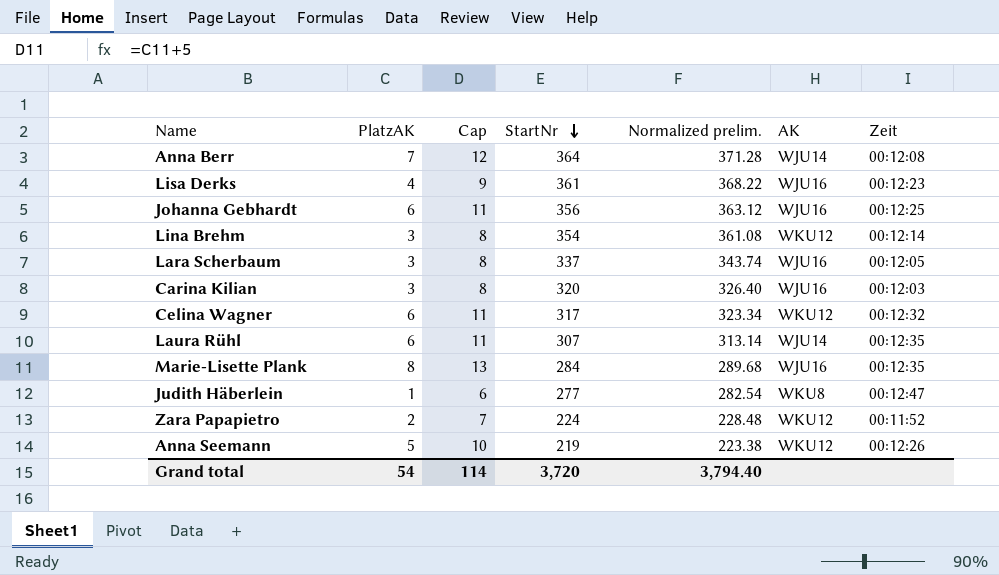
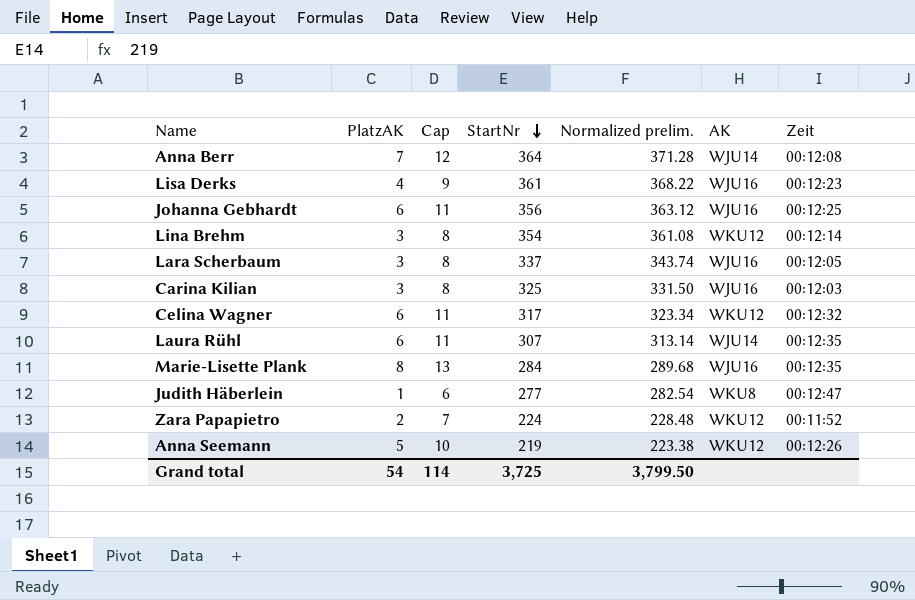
Carina Kilian | StartNr: 320 -> 325
Carina Kilian | Normalized prelim.: 326.40 -> 331.50
Grand total | StartNr: 3,720 -> 3,725
Grand total | Normalized prelim.: 3,794.40 -> 3,799.50

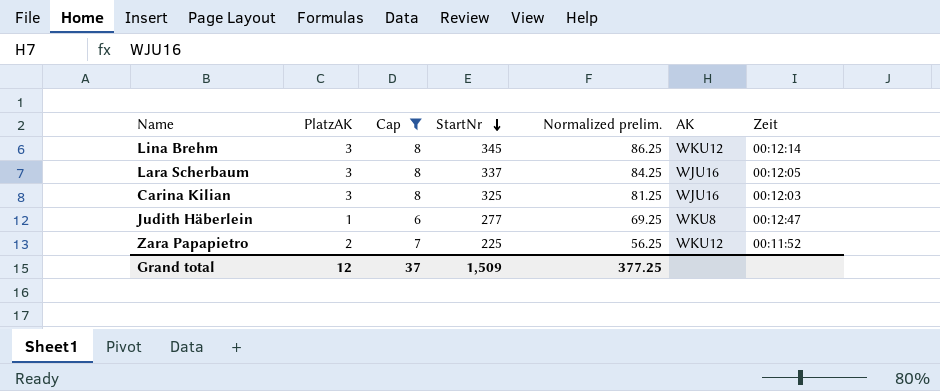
filter: none -> Cap <= 8
column Normalized prelim. | formula: [StartNr] * 1.02 -> [StartNr] * 0.25
Lina Brehm | StartNr: 354 -> 345
Zara Papapietro | StartNr: 224 -> 225
Grand total | PlatzAK: 54 -> 12
Grand total | Cap: 114 -> 37
Grand total | StartNr: 3,725 -> 1,509
Grand total | Normalized prelim.: 3,799.50 -> 377.25

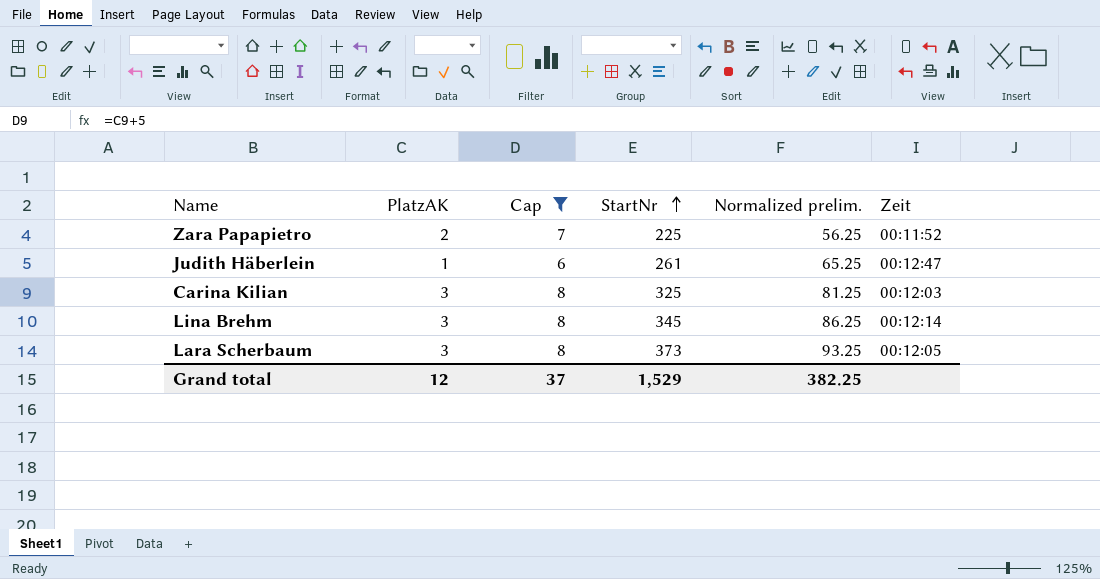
row order: StartNr descending -> StartNr ascending
column AK | position: 6 -> none
Judith Häberlein | StartNr: 277 -> 261
Judith Häberlein | Normalized prelim.: 69.25 -> 65.25
Lara Scherbaum | StartNr: 337 -> 373
Lara Scherbaum | Normalized prelim.: 84.25 -> 93.25
Grand total | StartNr: 1,509 -> 1,529
Grand total | Normalized prelim.: 377.25 -> 382.25

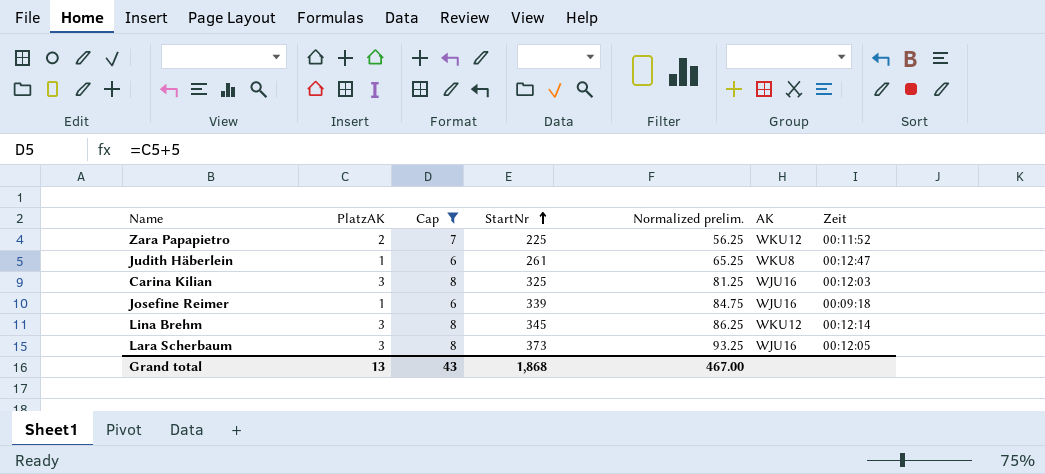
column AK | position: none -> 6
row Josefine Reimer: none -> 1 | 6 | 339 | 84.75 | WJU16 | 00:09:18
Grand total | PlatzAK: 12 -> 13
Grand total | Cap: 37 -> 43
Grand total | StartNr: 1,529 -> 1,868
Grand total | Normalized prelim.: 382.25 -> 467.00

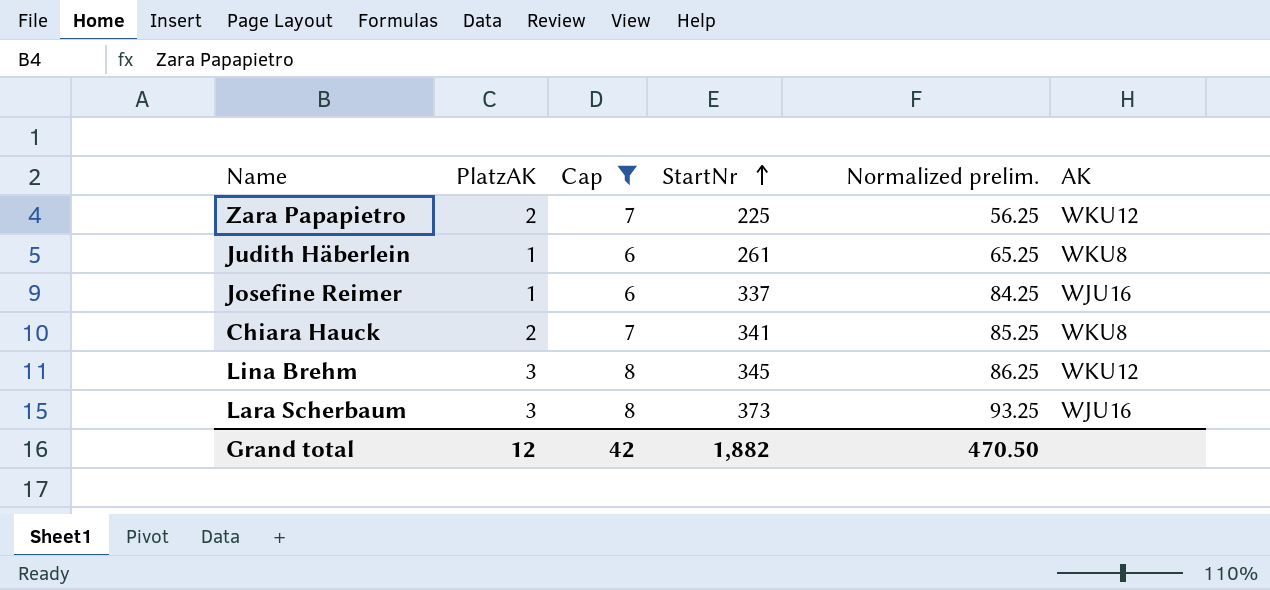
column Zeit | position: 7 -> none
row Carina Kilian: 3 | 8 | 325 | 81.25 | WJU16 | 00:12:03 -> none
Josefine Reimer | StartNr: 339 -> 337
Josefine Reimer | Normalized prelim.: 84.75 -> 84.25
row Chiara Hauck: none -> 2 | 7 | 341 | 85.25 | WKU8
Grand total | PlatzAK: 13 -> 12
Grand total | Cap: 43 -> 42
Grand total | StartNr: 1,868 -> 1,882
Grand total | Normalized prelim.: 467.00 -> 470.50

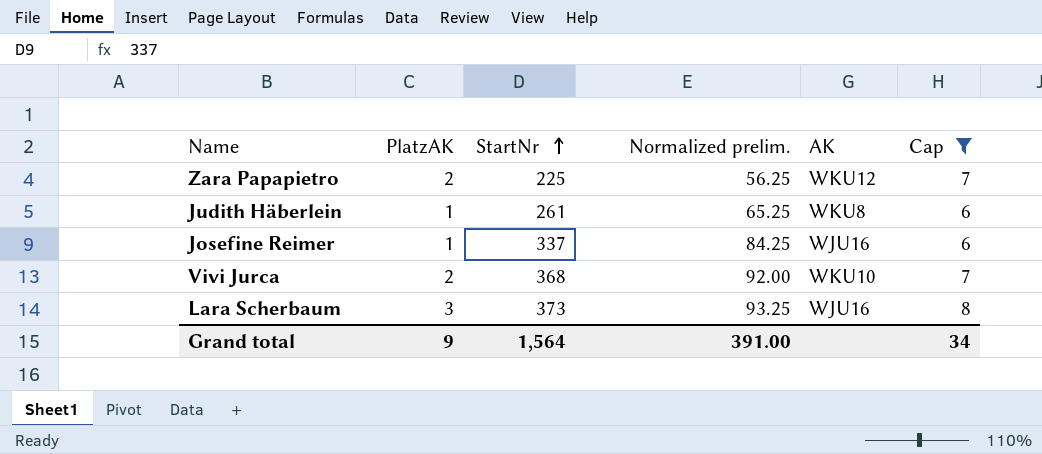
column Cap | position: 3 -> 6
row Chiara Hauck: 2 | 7 | 341 | 85.25 | WKU8 -> none
row Lina Brehm: 3 | 8 | 345 | 86.25 | WKU12 -> none
row Vivi Jurca: none -> 2 | 368 | 92.00 | WKU10 | 7
Grand total | PlatzAK: 12 -> 9
Grand total | StartNr: 1,882 -> 1,564
Grand total | Normalized prelim.: 470.50 -> 391.00
Grand total | Cap: 42 -> 34

